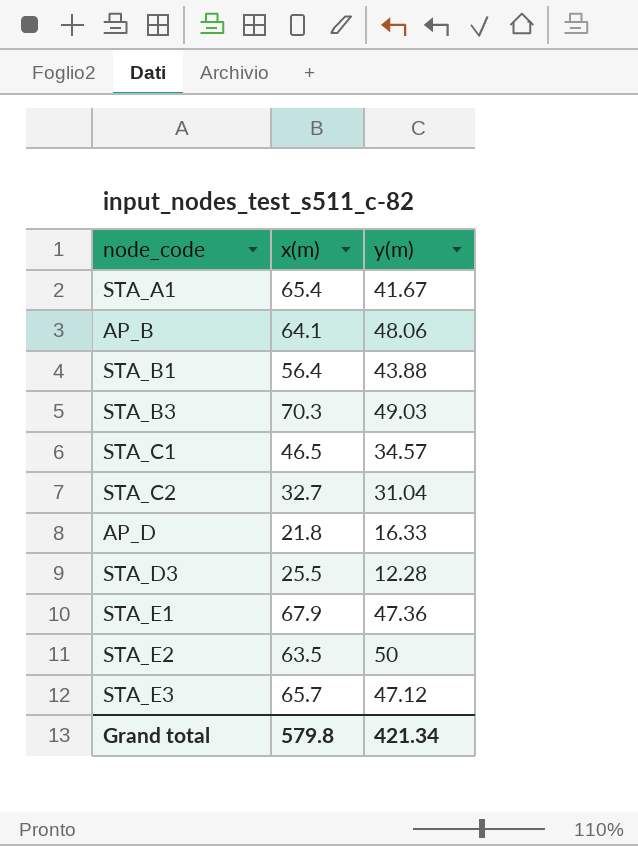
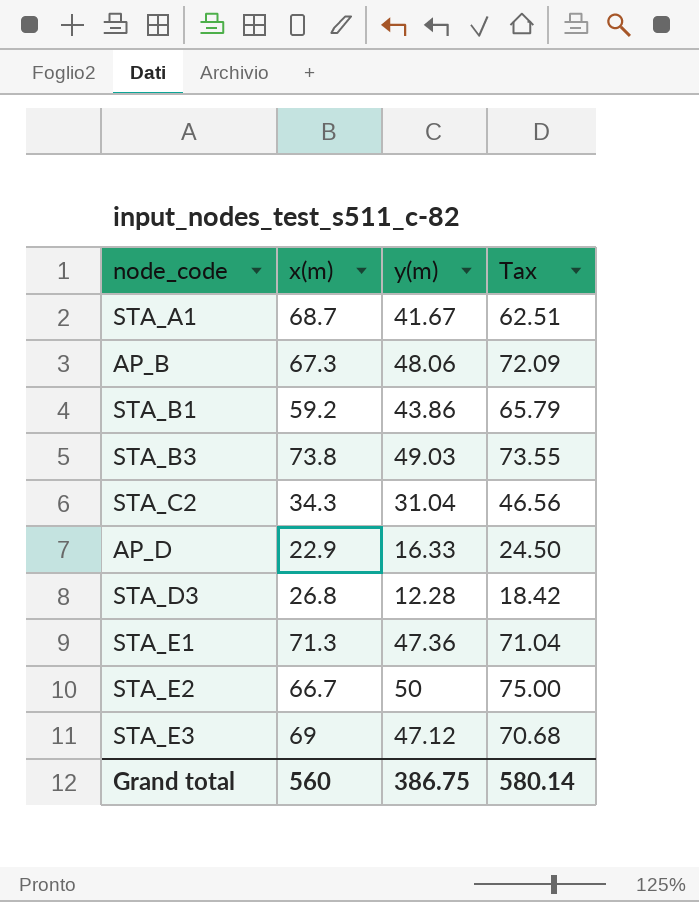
column Tax | formula: none -> [y(m)] * 1.5
row STA_C1: 46.5 | 34.57 -> none
STA_A1 | x(m): 65.4 -> 68.7
AP_B | x(m): 64.1 -> 67.3
STA_B1 | x(m): 56.4 -> 59.2
STA_B1 | y(m): 43.88 -> 43.86
STA_B3 | x(m): 70.3 -> 73.8
STA_C2 | x(m): 32.7 -> 34.3
AP_D | x(m): 21.8 -> 22.9
STA_D3 | x(m): 25.5 -> 26.8
STA_E1 | x(m): 67.9 -> 71.3
STA_E2 | x(m): 63.5 -> 66.7
STA_E3 | x(m): 65.7 -> 69
Grand total | x(m): 579.8 -> 560
Grand total | y(m): 421.34 -> 386.75

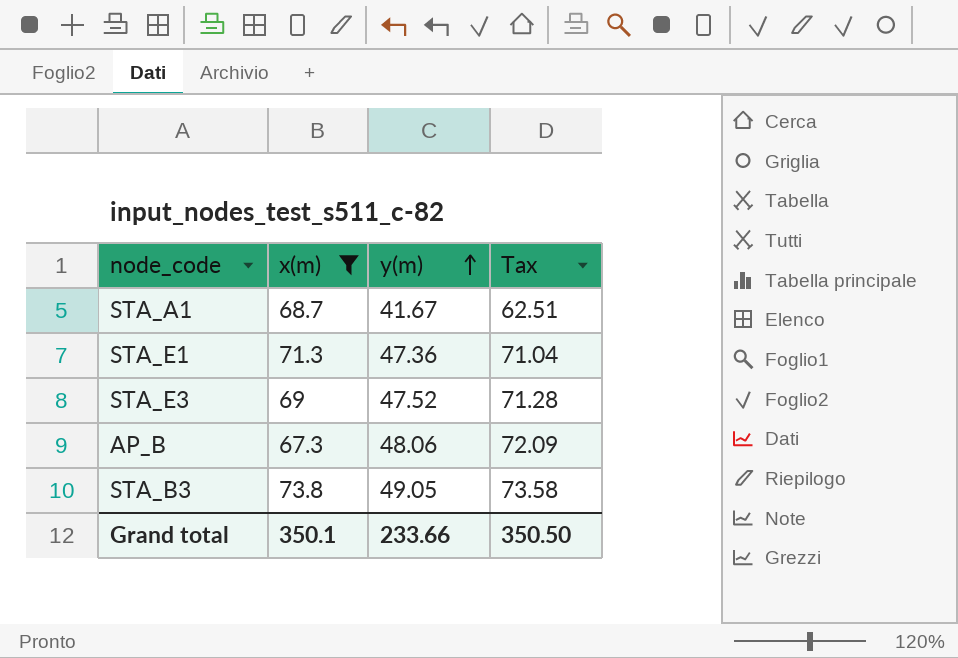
filter: none -> x(m) >= 67.3
row order: none -> y(m) ascending
STA_E3 | y(m): 47.12 -> 47.52
STA_E3 | Tax: 70.68 -> 71.28
STA_B3 | y(m): 49.03 -> 49.05
STA_B3 | Tax: 73.55 -> 73.58
Grand total | x(m): 560 -> 350.1
Grand total | y(m): 386.75 -> 233.66
Grand total | Tax: 580.14 -> 350.50

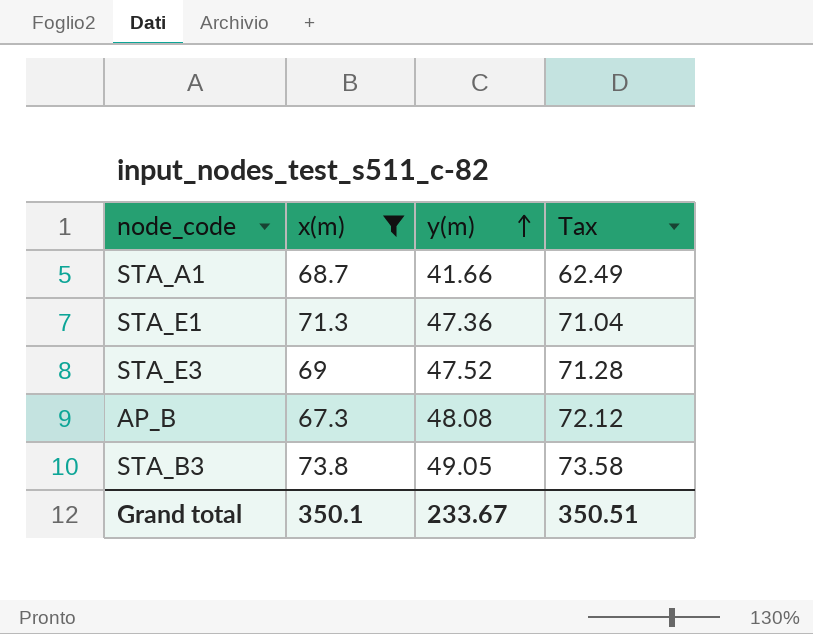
STA_A1 | y(m): 41.67 -> 41.66
STA_A1 | Tax: 62.51 -> 62.49
AP_B | y(m): 48.06 -> 48.08
AP_B | Tax: 72.09 -> 72.12
Grand total | y(m): 233.66 -> 233.67
Grand total | Tax: 350.50 -> 350.51

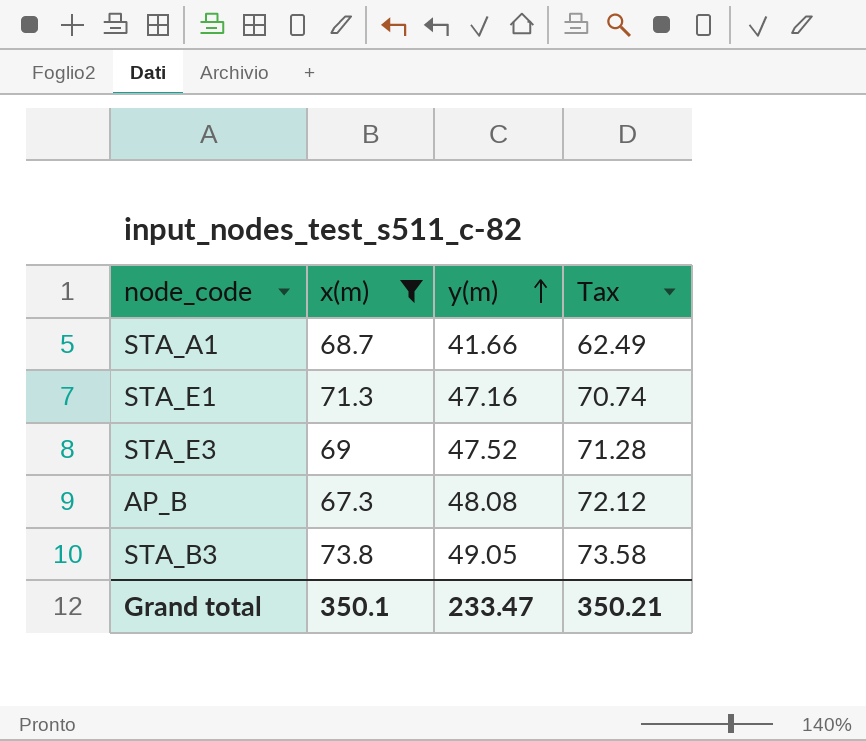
STA_E1 | y(m): 47.36 -> 47.16
STA_E1 | Tax: 71.04 -> 70.74
Grand total | y(m): 233.67 -> 233.47
Grand total | Tax: 350.51 -> 350.21

